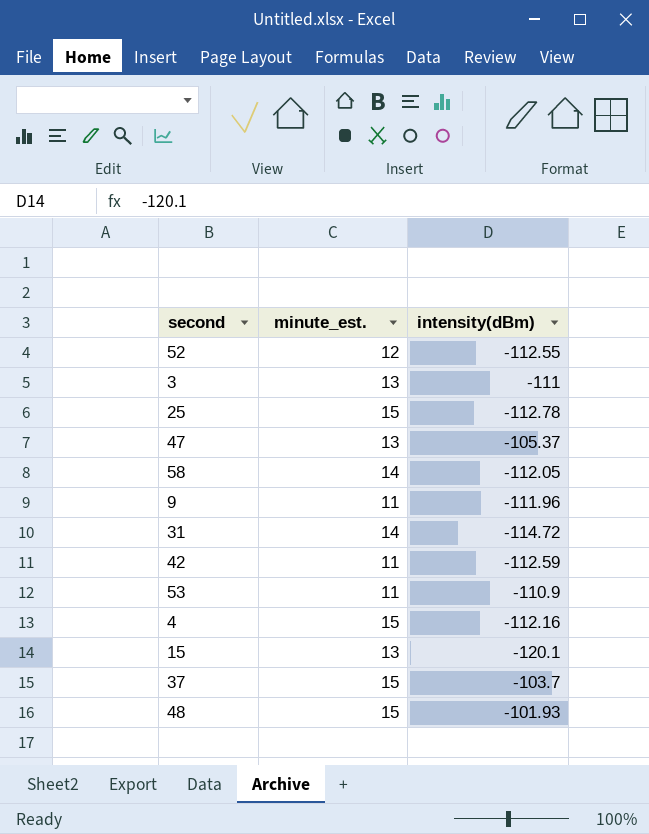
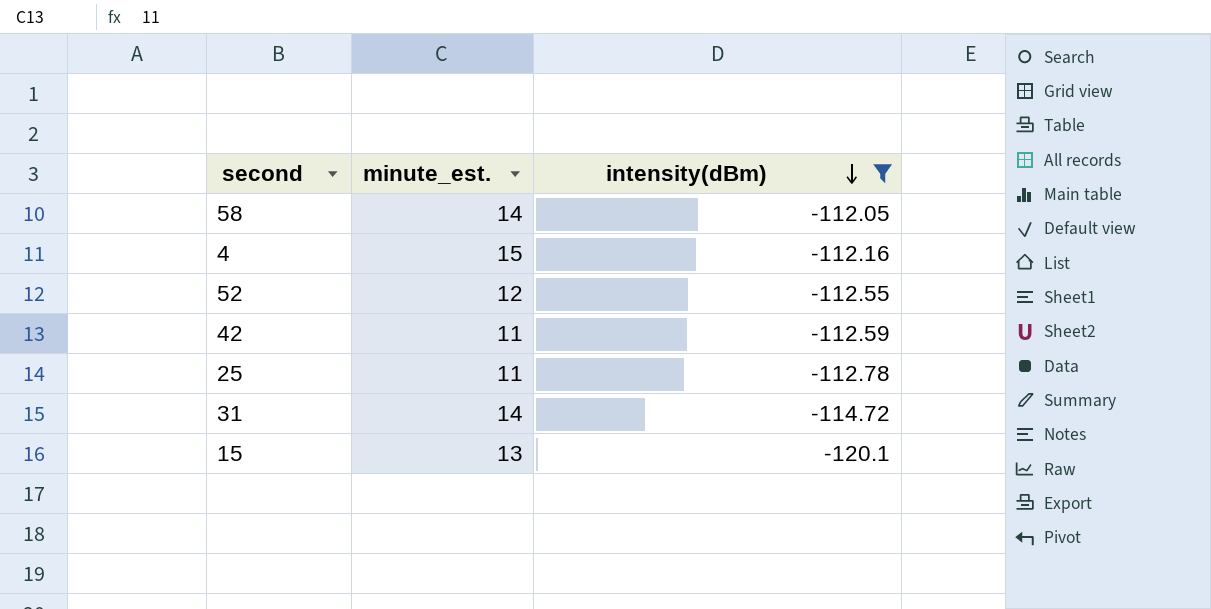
filter: none -> intensity(dBm) <= -112.05
row order: none -> intensity(dBm) descending
25 | minute_est.: 15 -> 11

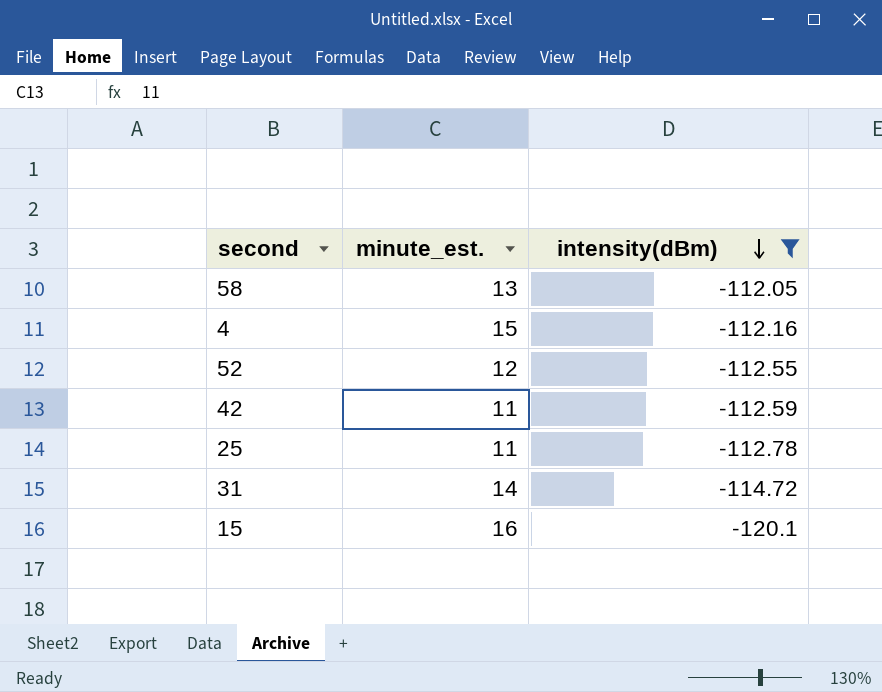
58 | minute_est.: 14 -> 13
15 | minute_est.: 13 -> 16

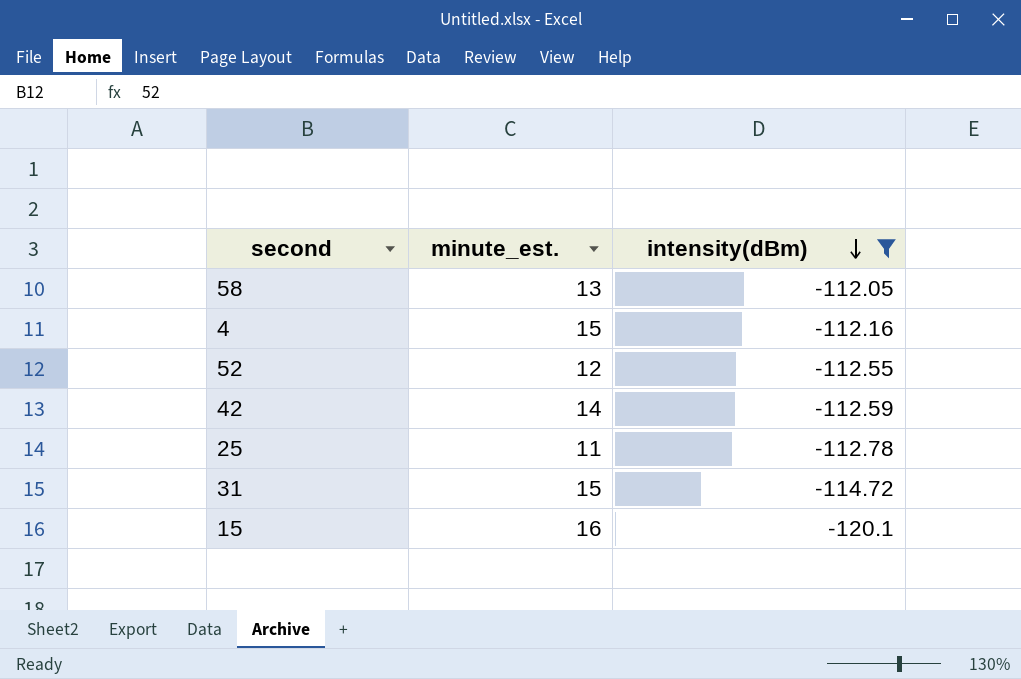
42 | minute_est.: 11 -> 14
31 | minute_est.: 14 -> 15

